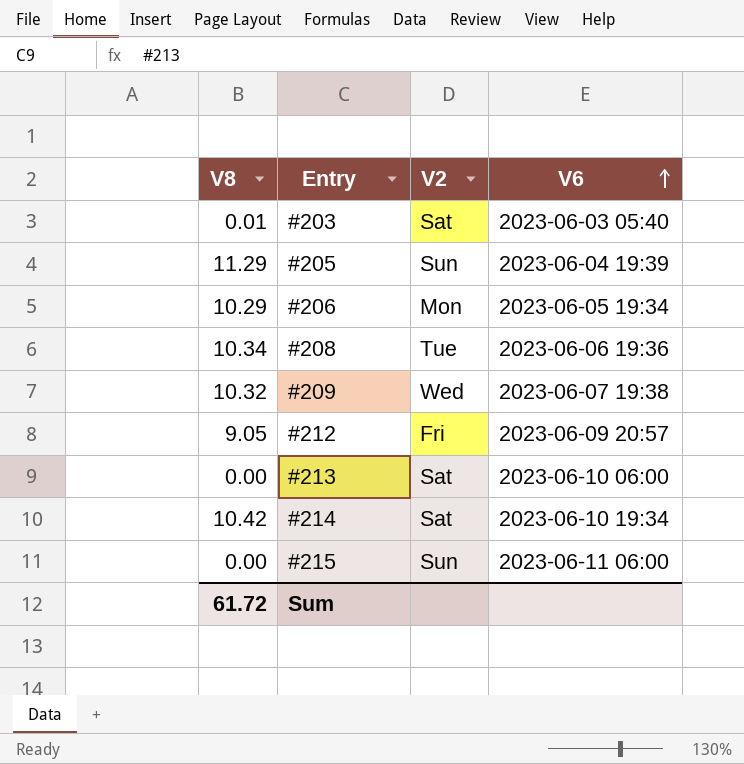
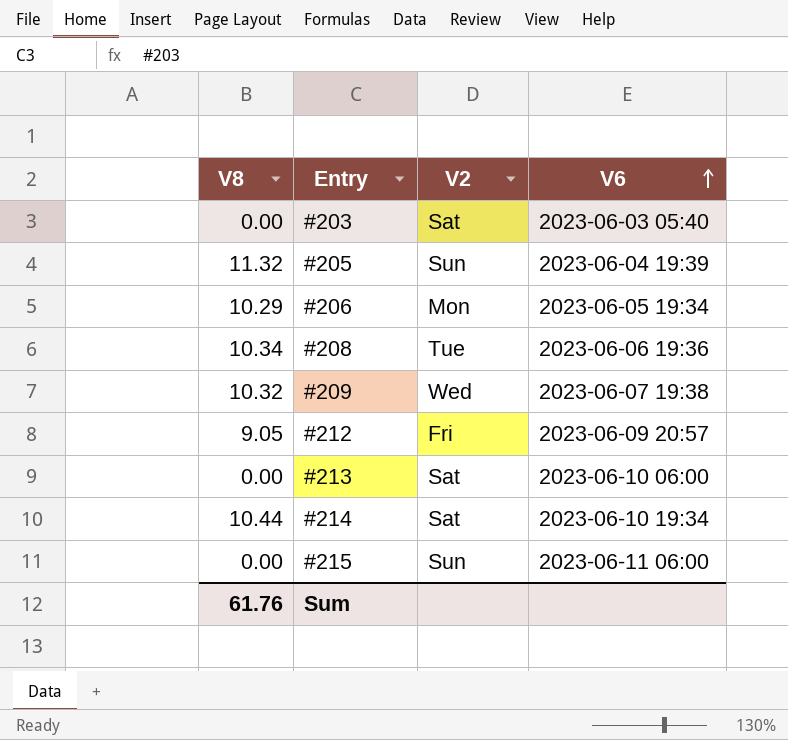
#203 | V8: 0.01 -> 0.00
#205 | V8: 11.29 -> 11.32
#214 | V8: 10.42 -> 10.44
Sum | V8: 61.72 -> 61.76

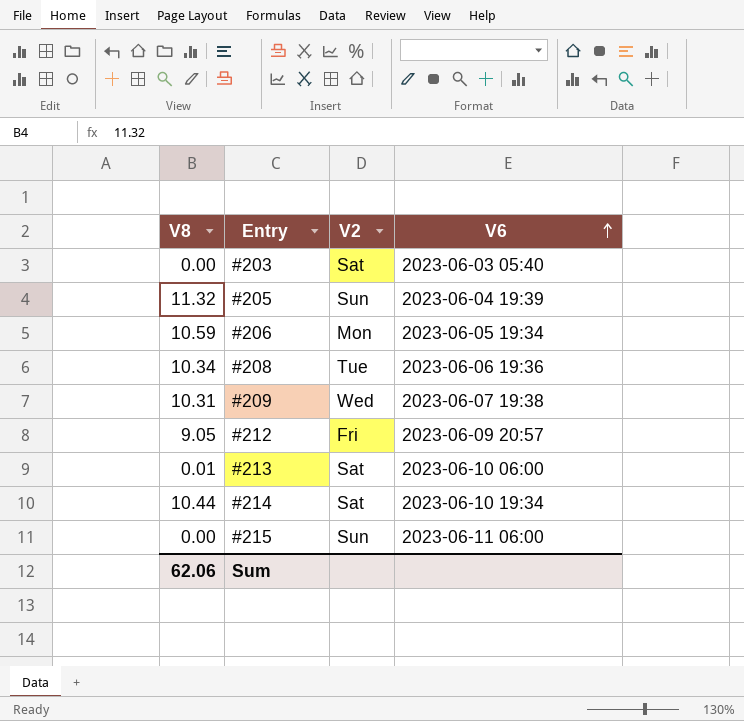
#206 | V8: 10.29 -> 10.59
#209 | V8: 10.32 -> 10.31
#213 | V8: 0.00 -> 0.01
Sum | V8: 61.76 -> 62.06

